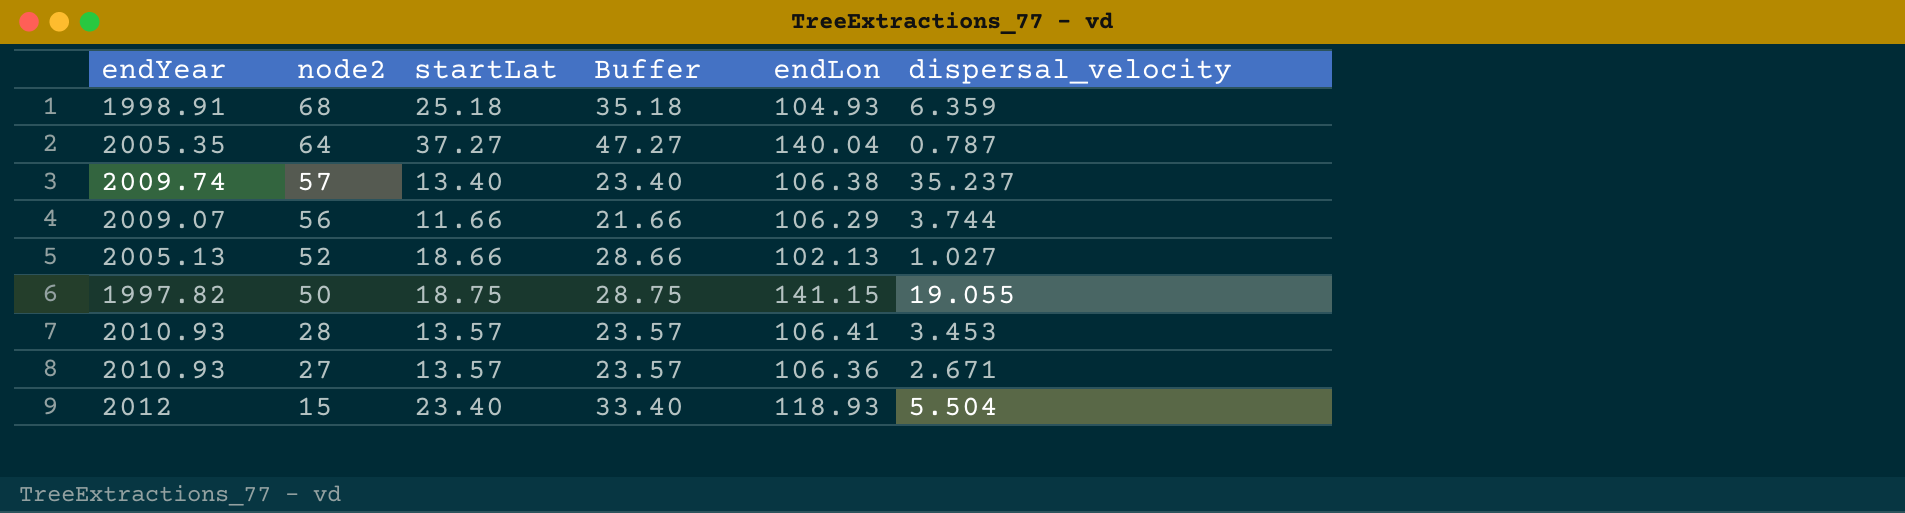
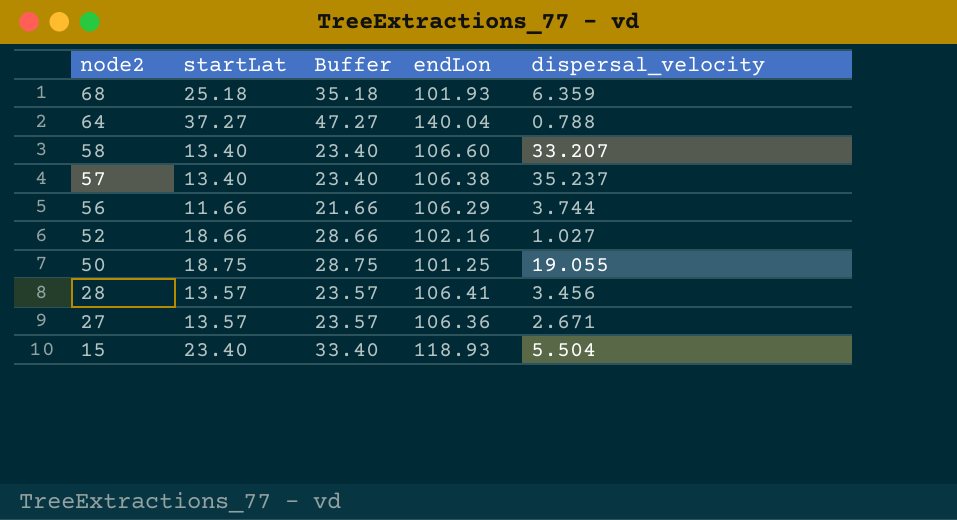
column endYear | position: 1 -> none
68 | endLon: 104.93 -> 101.93
64 | dispersal_velocity: 0.787 -> 0.788
row 58: none -> 13.40 | 23.40 | 106.60 | 33.207
52 | endLon: 102.13 -> 102.16
50 | endLon: 141.15 -> 101.25
28 | dispersal_velocity: 3.453 -> 3.456

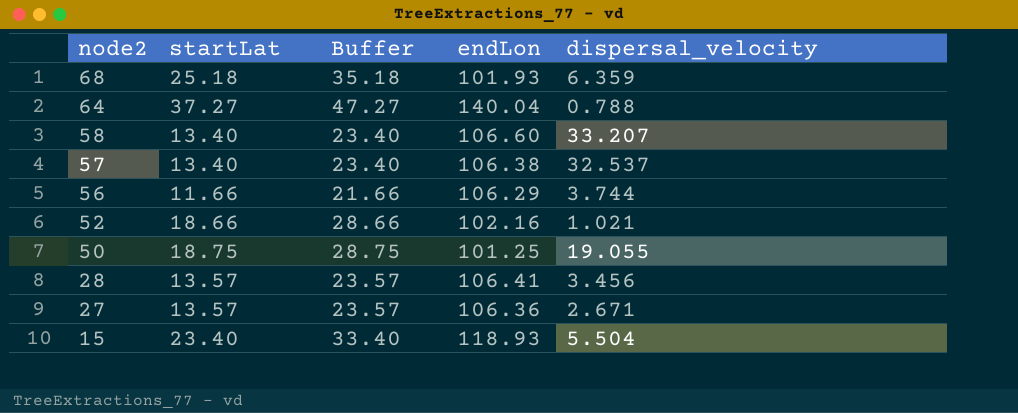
57 | dispersal_velocity: 35.237 -> 32.537
52 | dispersal_velocity: 1.027 -> 1.021

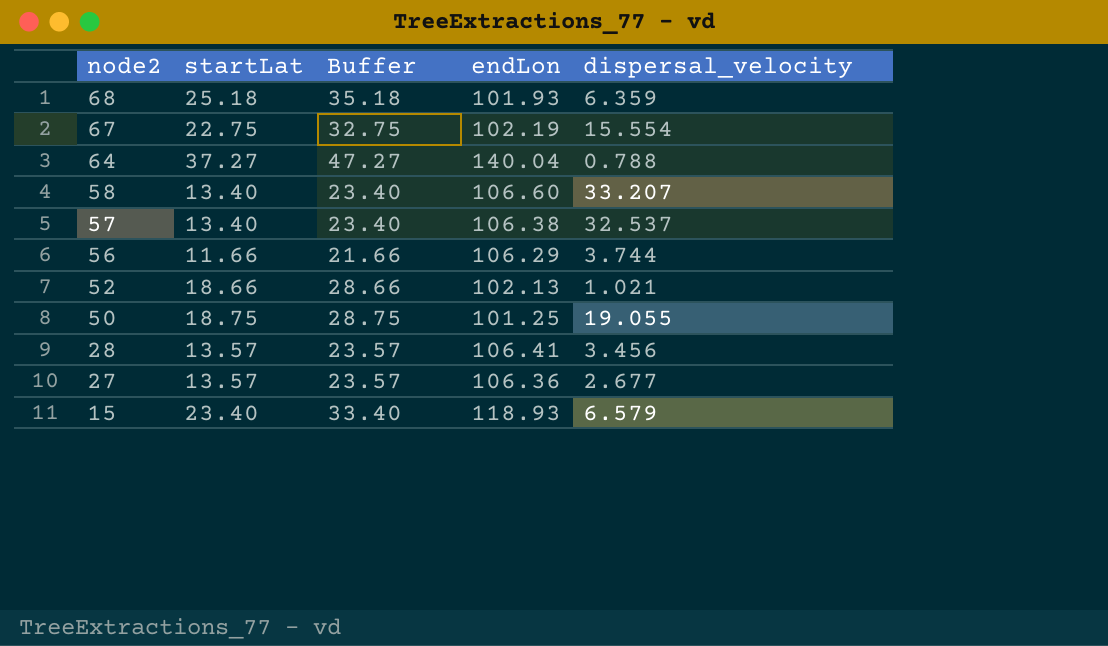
row 67: none -> 22.75 | 32.75 | 102.19 | 15.554
52 | endLon: 102.16 -> 102.13
27 | dispersal_velocity: 2.671 -> 2.677
15 | dispersal_velocity: 5.504 -> 6.579

